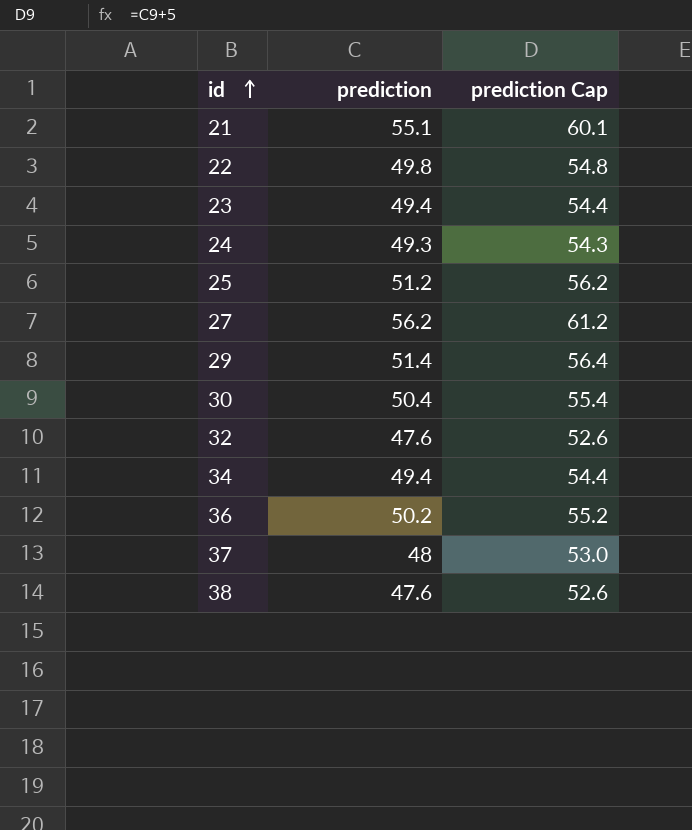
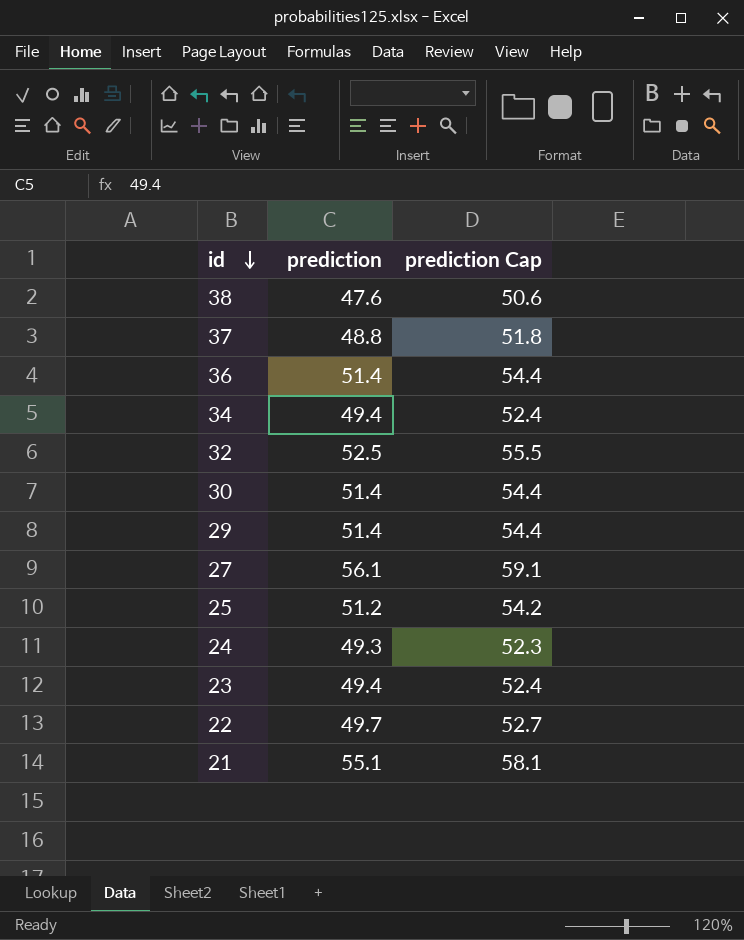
row order: id ascending -> id descending
column prediction Cap | formula: [prediction] + 5 -> [prediction] + 3
37 | prediction: 48 -> 48.8
36 | prediction: 50.2 -> 51.4
32 | prediction: 47.6 -> 52.5
30 | prediction: 50.4 -> 51.4
27 | prediction: 56.2 -> 56.1
22 | prediction: 49.8 -> 49.7

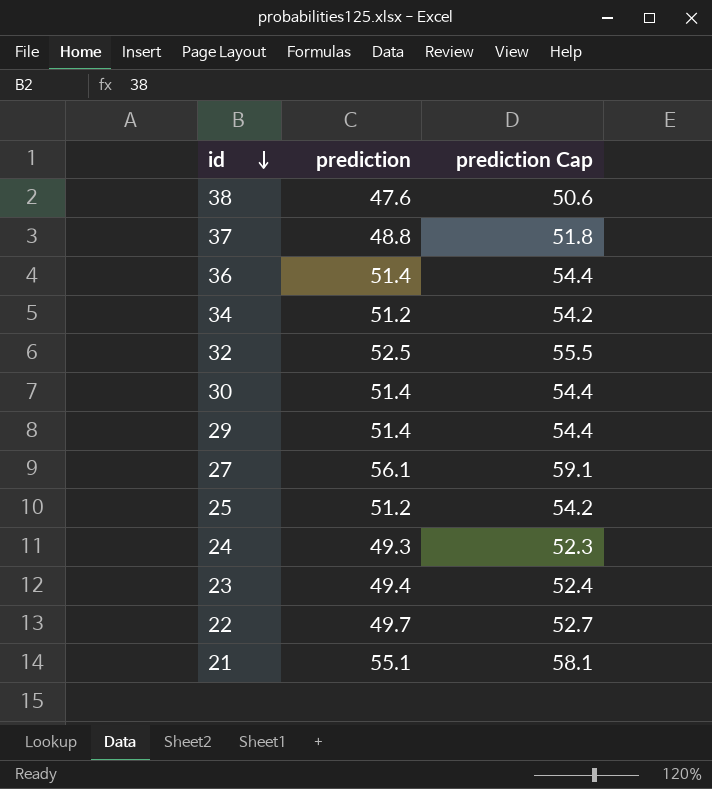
34 | prediction: 49.4 -> 51.2
34 | prediction Cap: 52.4 -> 54.2

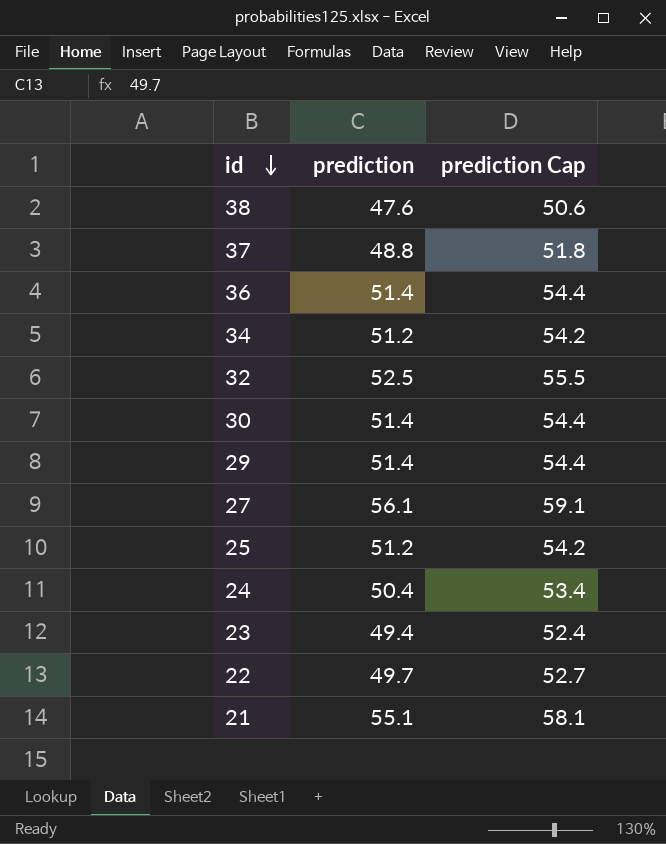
24 | prediction: 49.3 -> 50.4
24 | prediction Cap: 52.3 -> 53.4

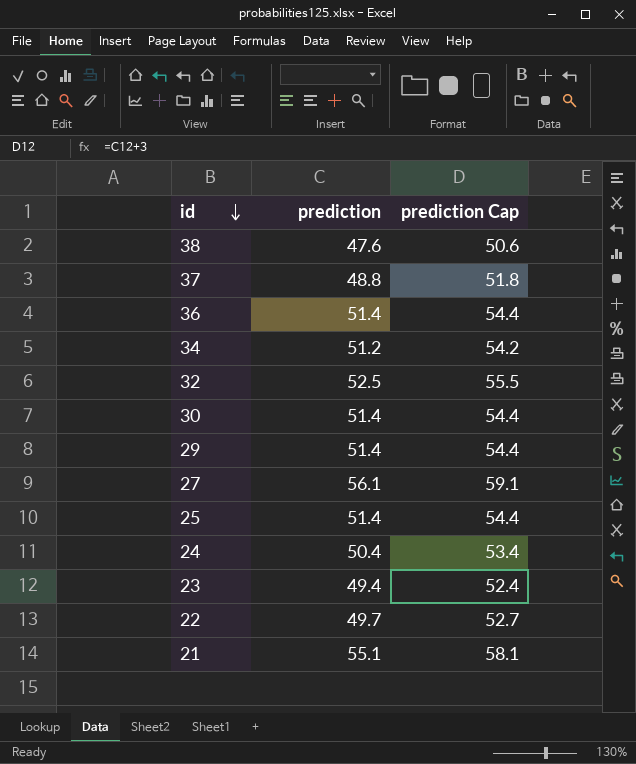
25 | prediction: 51.2 -> 51.4
25 | prediction Cap: 54.2 -> 54.4

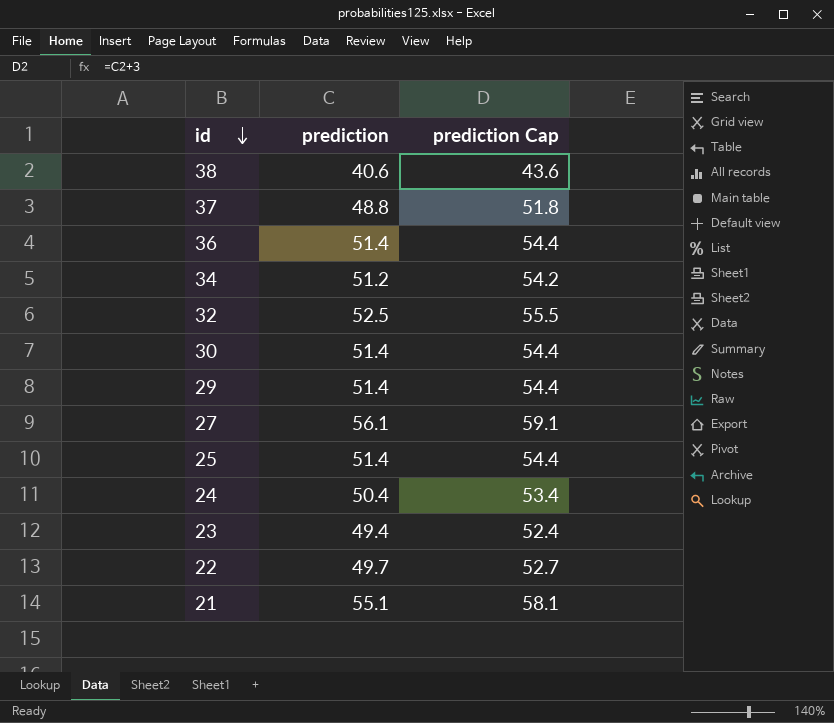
38 | prediction: 47.6 -> 40.6
38 | prediction Cap: 50.6 -> 43.6

